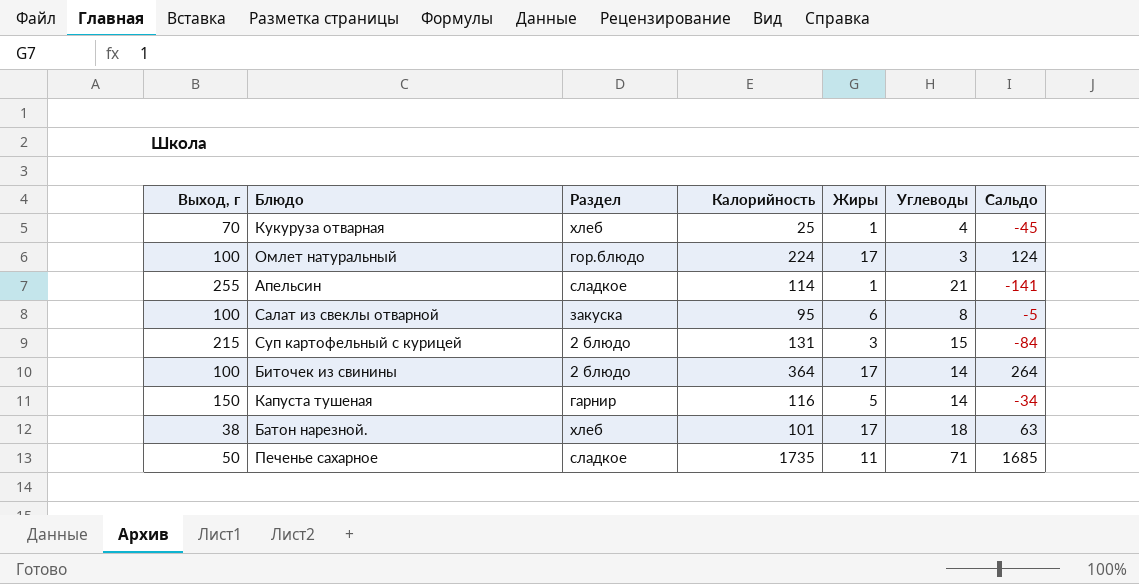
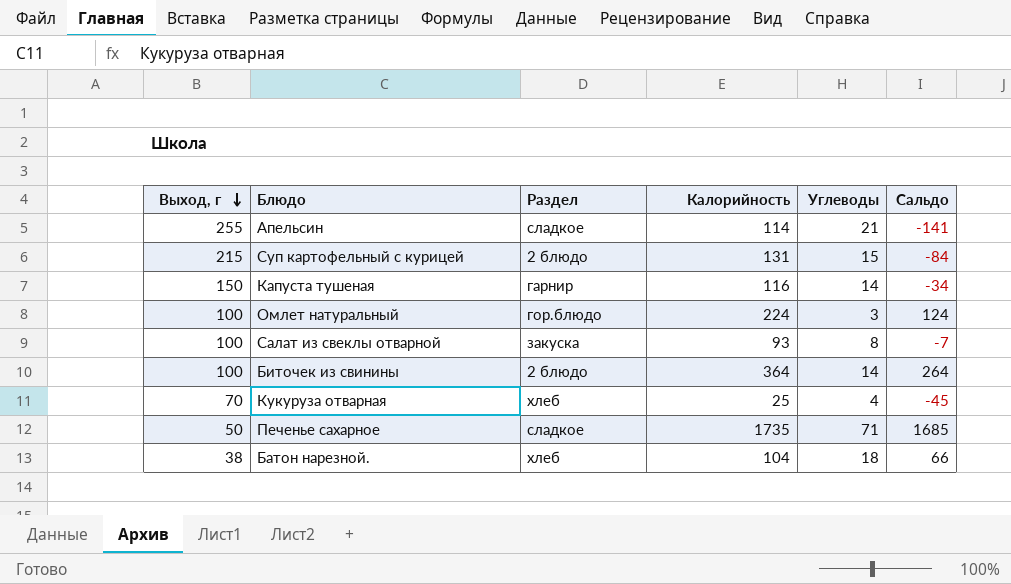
row order: none -> Выход, г descending
column Жиры | position: 5 -> none
Салат из свеклы отварной | Калорийность: 95 -> 93
Салат из свеклы отварной | Сальдо: -5 -> -7
Батон нарезной. | Калорийность: 101 -> 104
Батон нарезной. | Сальдо: 63 -> 66

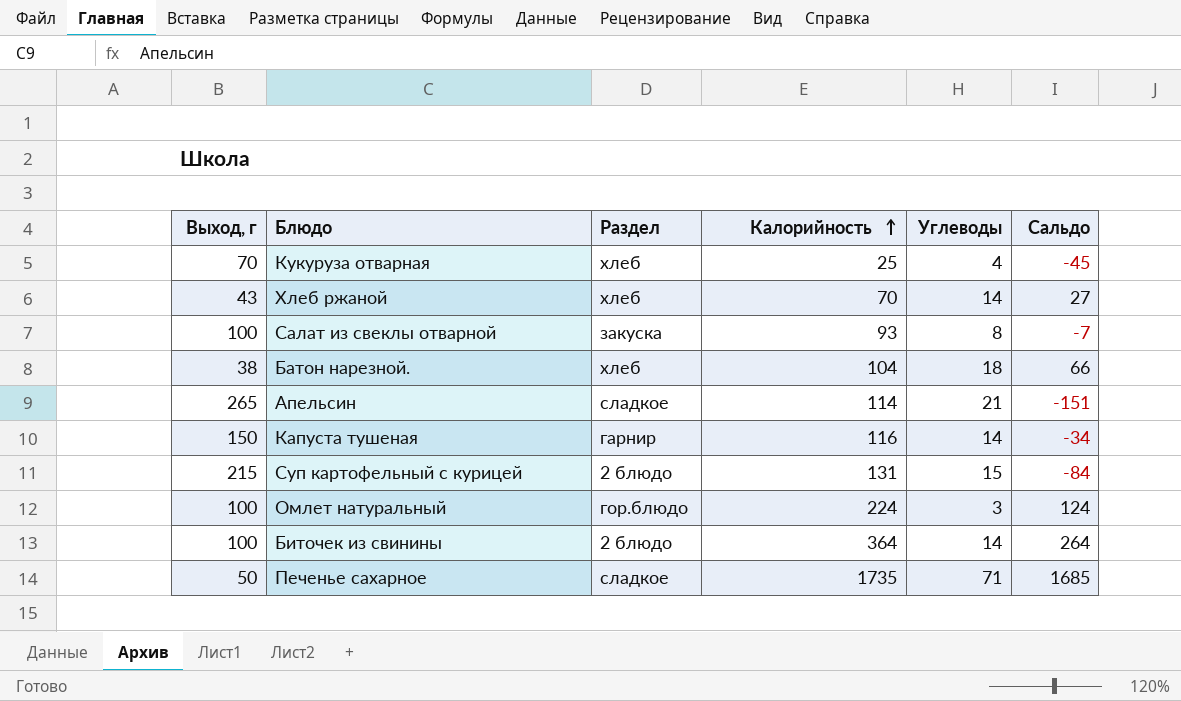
row order: Выход, г descending -> Калорийность ascending
row Хлеб ржаной: none -> 43 | хлеб | 70 | 14 | 27
Апельсин | Выход, г: 255 -> 265
Апельсин | Сальдо: -141 -> -151

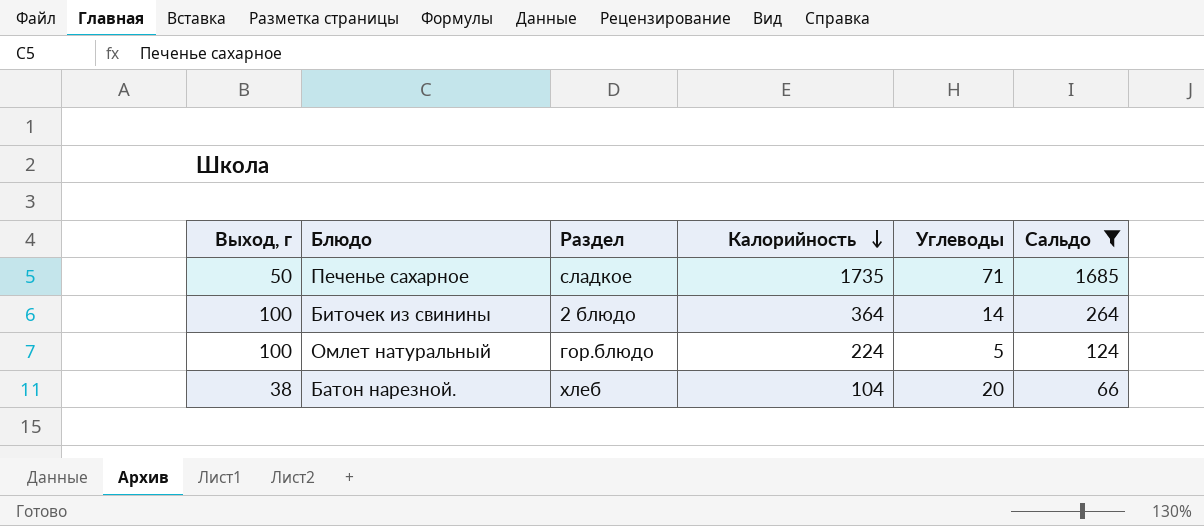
filter: none -> Сальдо >= 66
row order: Калорийность ascending -> Калорийность descending
Омлет натуральный | Углеводы: 3 -> 5
Батон нарезной. | Углеводы: 18 -> 20

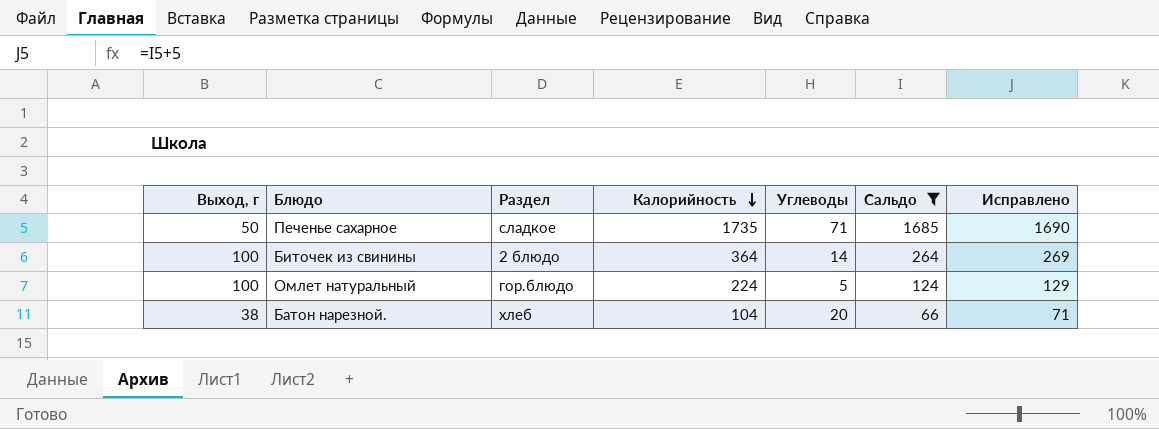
column Исправлено | formula: none -> [Сальдо] + 5

